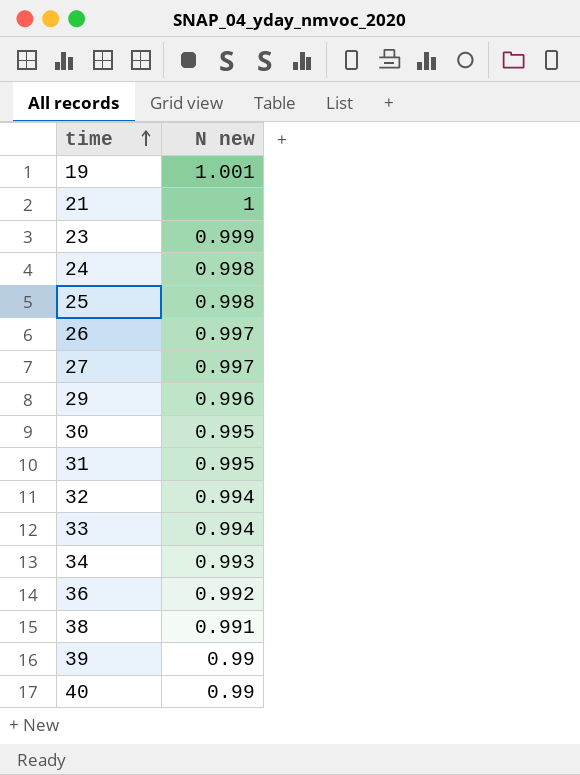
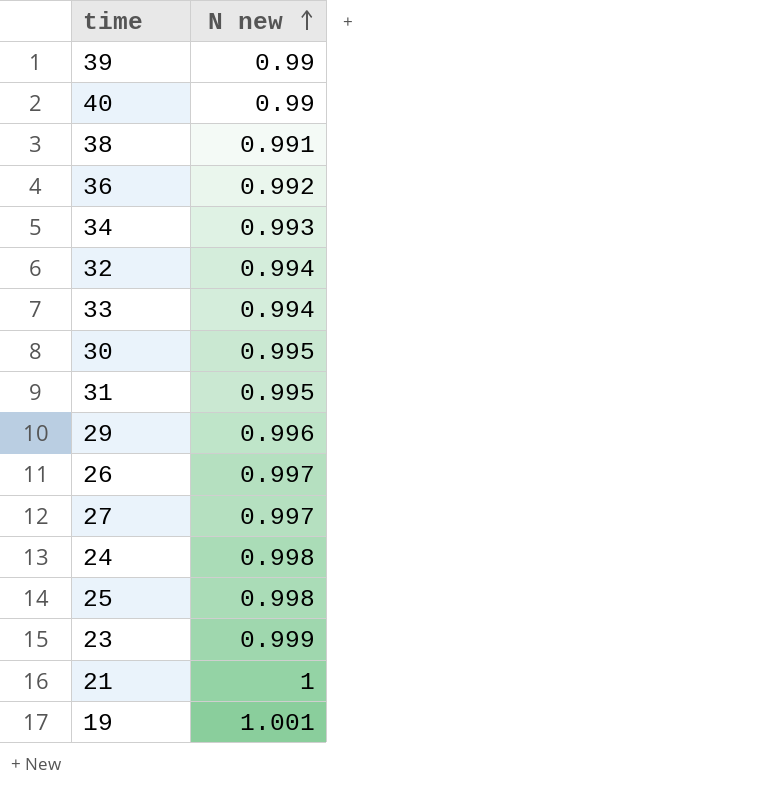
row order: time ascending -> N new ascending

